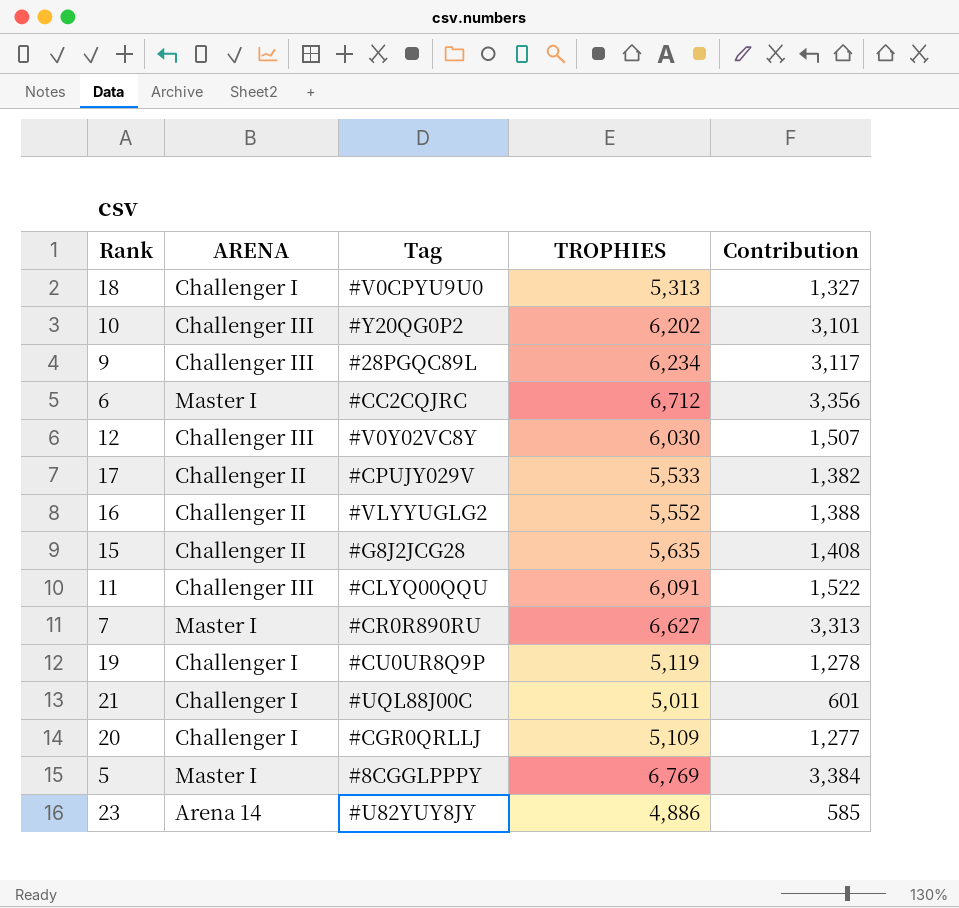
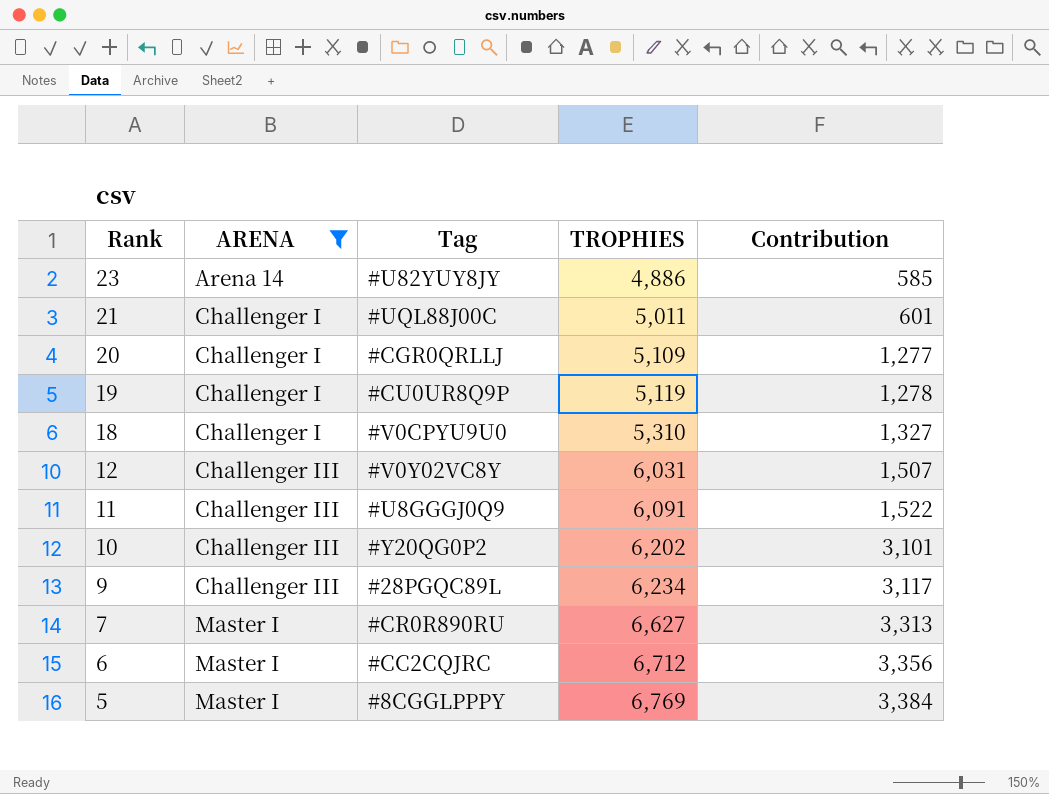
filter: none -> ARENA != Challenger II
row order: none -> Rank descending
18 | TROPHIES: 5,313 -> 5,310
12 | TROPHIES: 6,030 -> 6,031
11 | Tag: #CLYQ00QQU -> #U8GGGJ0Q9

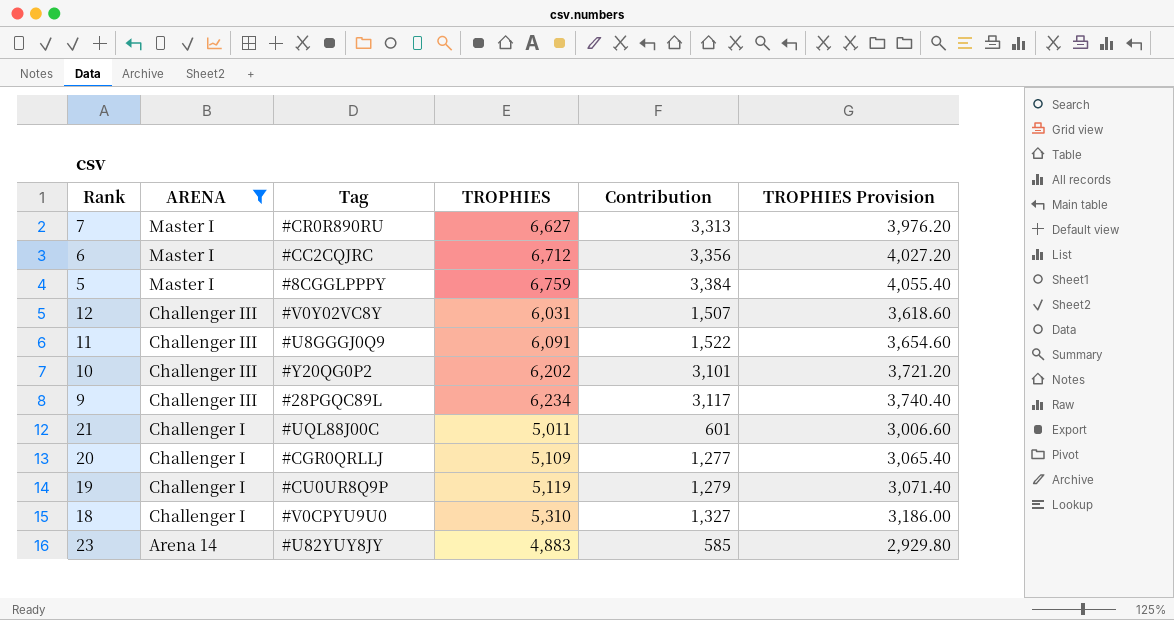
row order: Rank descending -> ARENA descending
column TROPHIES Provision | formula: none -> [TROPHIES] * 0.6
5 | TROPHIES: 6,769 -> 6,759
19 | Contribution: 1,278 -> 1,279
23 | TROPHIES: 4,886 -> 4,883

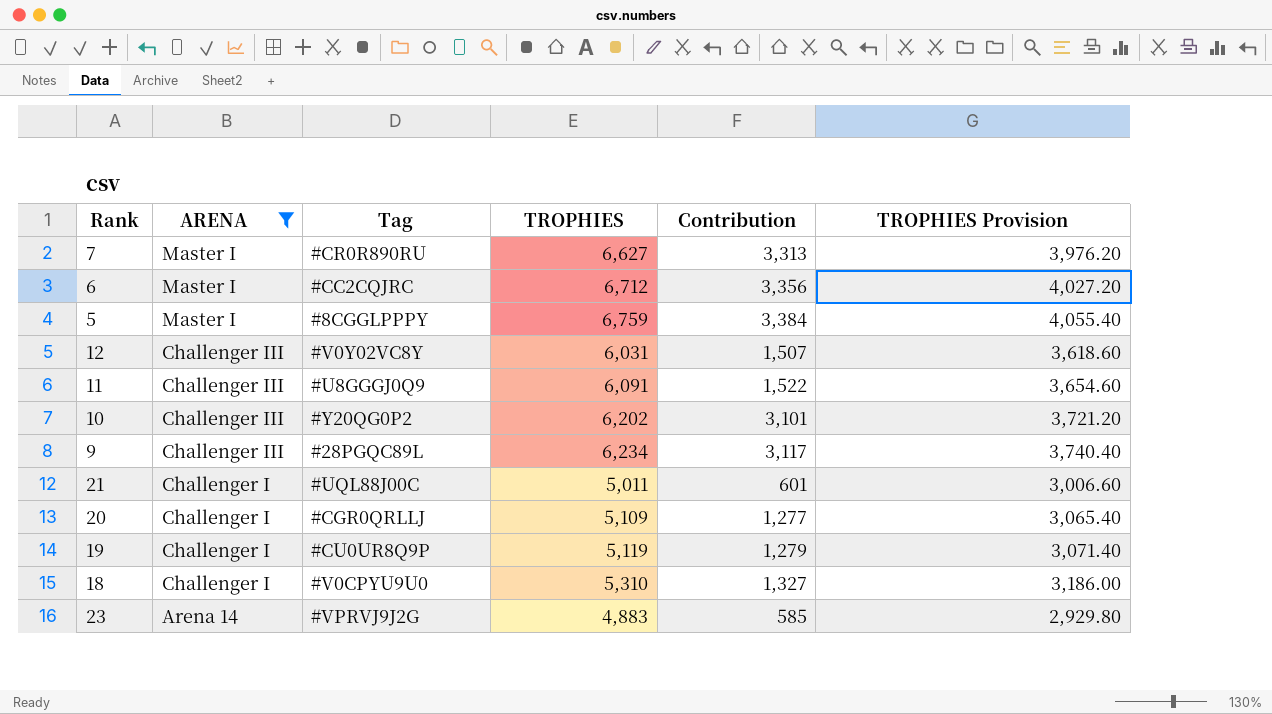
23 | Tag: #U82YUY8JY -> #VPRVJ9J2G

